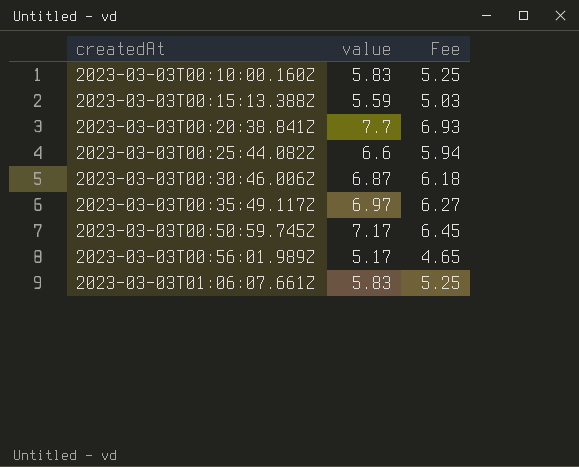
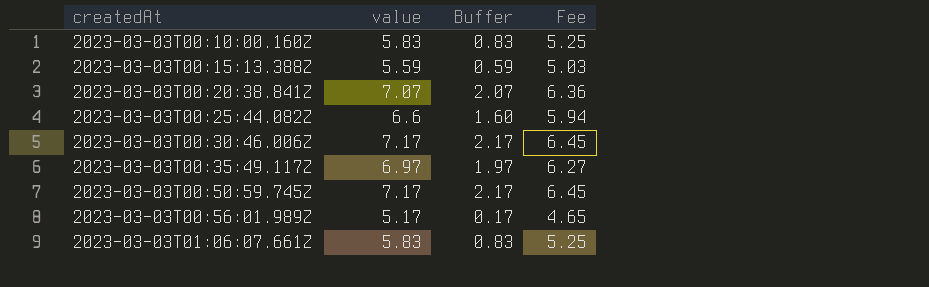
column Buffer | formula: none -> [value] - 5
2023-03-03T00:20:38.841Z | value: 7.7 -> 7.07
2023-03-03T00:20:38.841Z | Fee: 6.93 -> 6.36
2023-03-03T00:30:46.006Z | value: 6.87 -> 7.17
2023-03-03T00:30:46.006Z | Fee: 6.18 -> 6.45

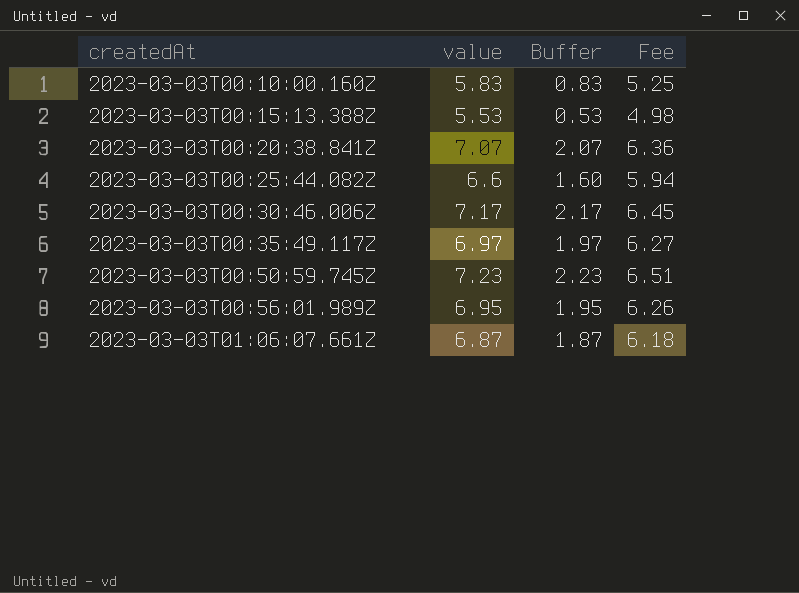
2023-03-03T00:15:13.388Z | value: 5.59 -> 5.53
2023-03-03T00:15:13.388Z | Buffer: 0.59 -> 0.53
2023-03-03T00:15:13.388Z | Fee: 5.03 -> 4.98
2023-03-03T00:50:59.745Z | value: 7.17 -> 7.23
2023-03-03T00:50:59.745Z | Buffer: 2.17 -> 2.23
2023-03-03T00:50:59.745Z | Fee: 6.45 -> 6.51
2023-03-03T00:56:01.989Z | value: 5.17 -> 6.95
2023-03-03T00:56:01.989Z | Buffer: 0.17 -> 1.95
2023-03-03T00:56:01.989Z | Fee: 4.65 -> 6.26
2023-03-03T01:06:07.661Z | value: 5.83 -> 6.87
2023-03-03T01:06:07.661Z | Buffer: 0.83 -> 1.87
2023-03-03T01:06:07.661Z | Fee: 5.25 -> 6.18

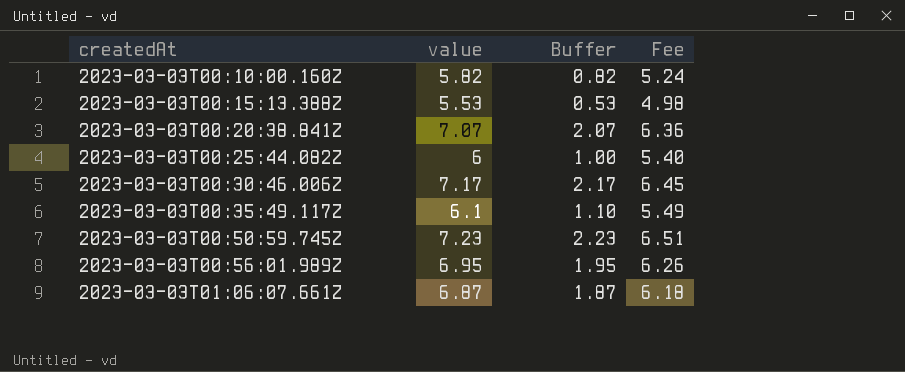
2023-03-03T00:10:00.160Z | value: 5.83 -> 5.82
2023-03-03T00:10:00.160Z | Buffer: 0.83 -> 0.82
2023-03-03T00:10:00.160Z | Fee: 5.25 -> 5.24
2023-03-03T00:25:44.082Z | value: 6.6 -> 6
2023-03-03T00:25:44.082Z | Buffer: 1.60 -> 1.00
2023-03-03T00:25:44.082Z | Fee: 5.94 -> 5.40
2023-03-03T00:35:49.117Z | value: 6.97 -> 6.1
2023-03-03T00:35:49.117Z | Buffer: 1.97 -> 1.10
2023-03-03T00:35:49.117Z | Fee: 6.27 -> 5.49

